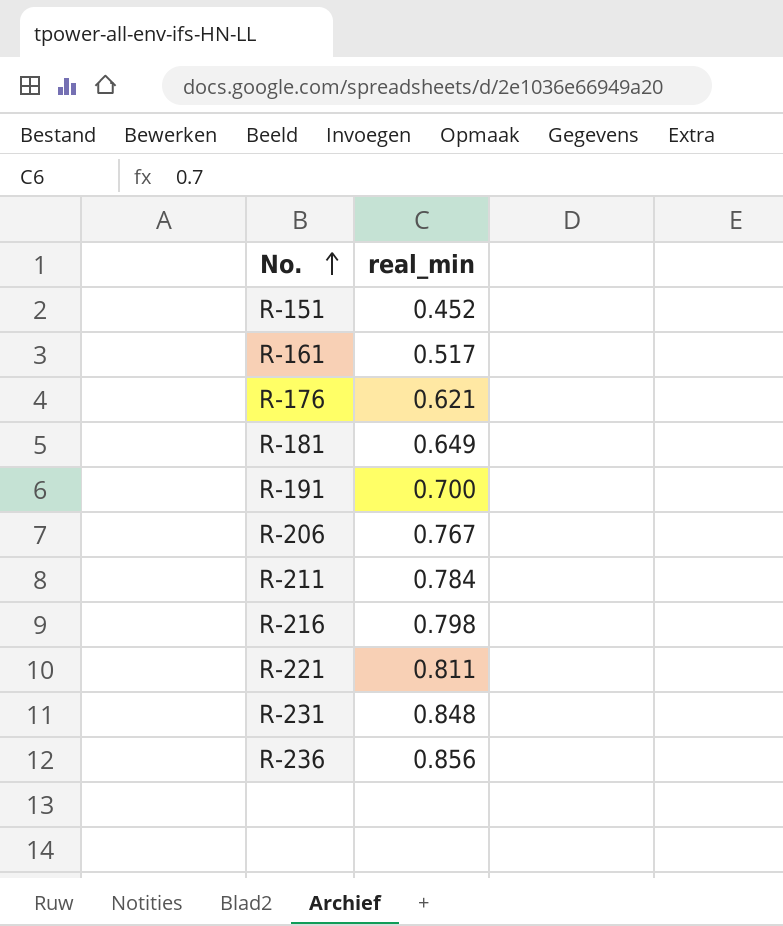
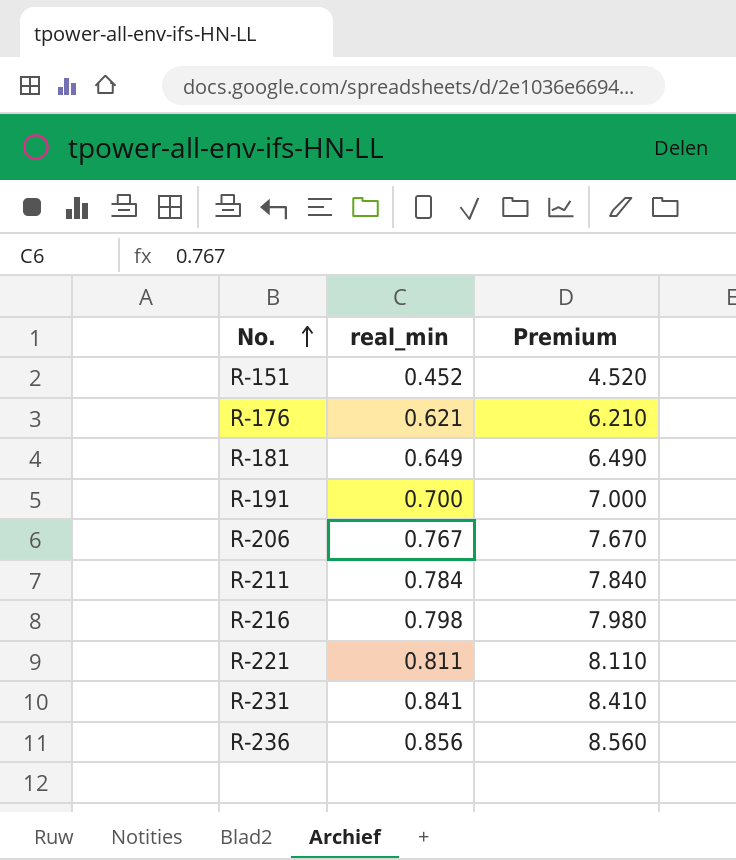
column Premium | formula: none -> [real_min] * 10
row R-161: 0.517 -> none
R-231 | real_min: 0.848 -> 0.841

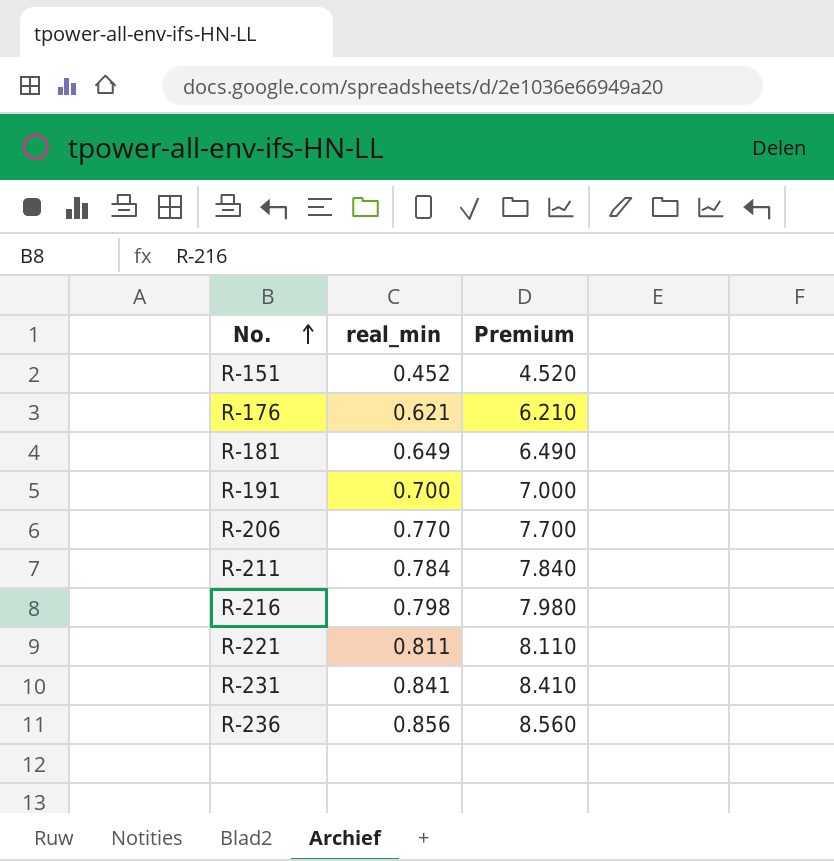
R-206 | real_min: 0.767 -> 0.770
R-206 | Premium: 7.670 -> 7.700

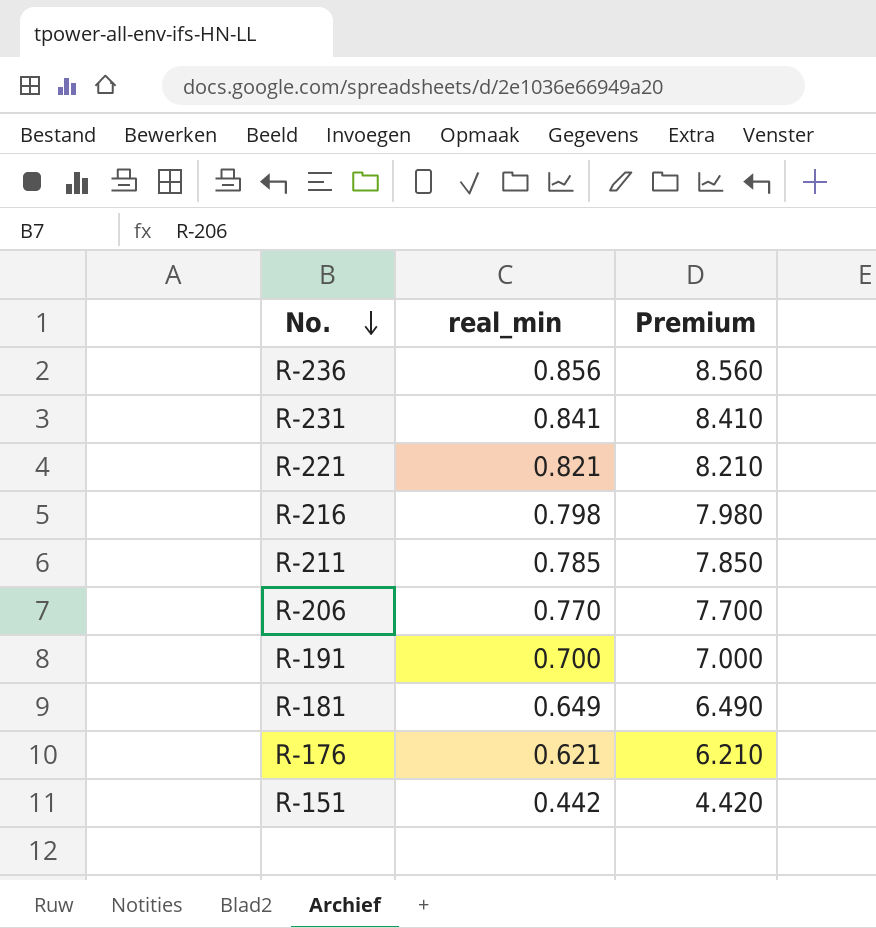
row order: No. ascending -> No. descending
R-221 | real_min: 0.811 -> 0.821
R-221 | Premium: 8.110 -> 8.210
R-211 | real_min: 0.784 -> 0.785
R-211 | Premium: 7.840 -> 7.850
R-151 | real_min: 0.452 -> 0.442
R-151 | Premium: 4.520 -> 4.420

